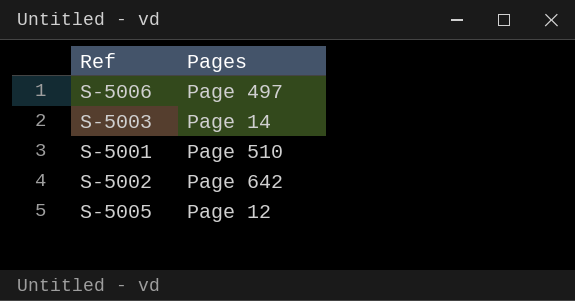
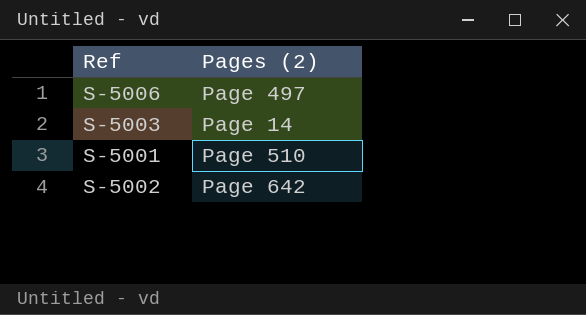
column name: Pages -> Pages (2)
row S-5005: Page 12 -> none

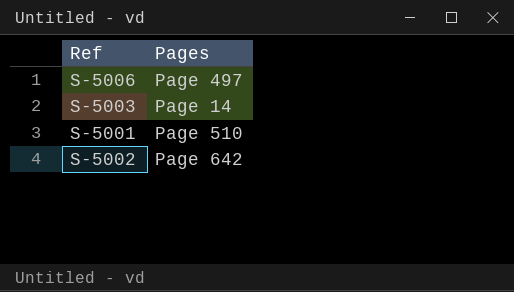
column name: Pages (2) -> Pages

